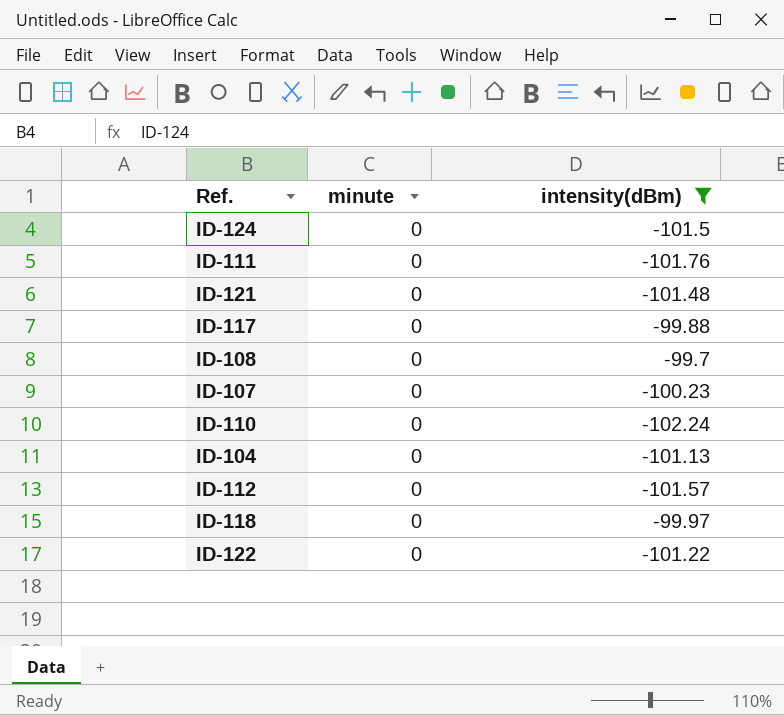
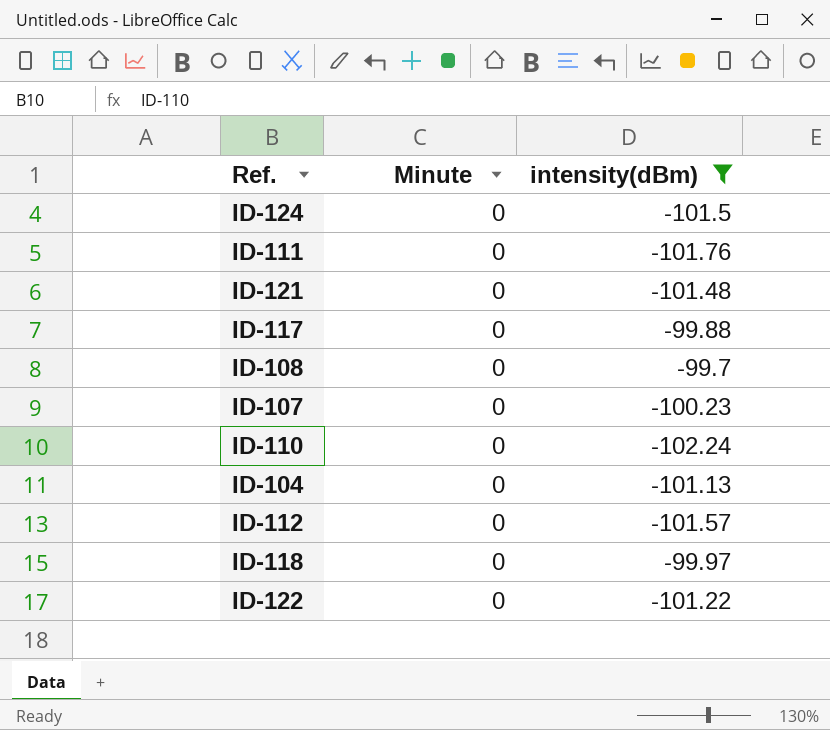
column name: minute -> Minute

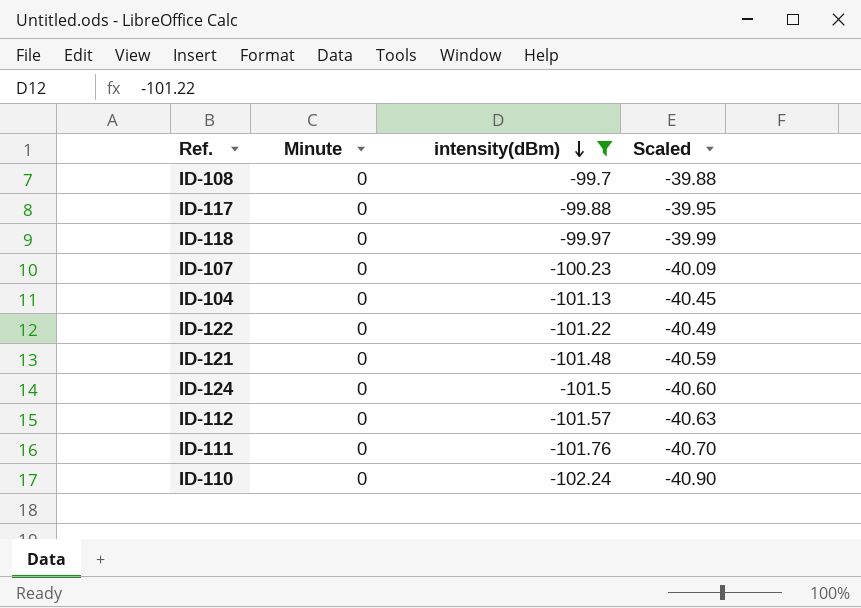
row order: none -> intensity(dBm) descending
column Scaled | formula: none -> [intensity(dBm)] * 0.4

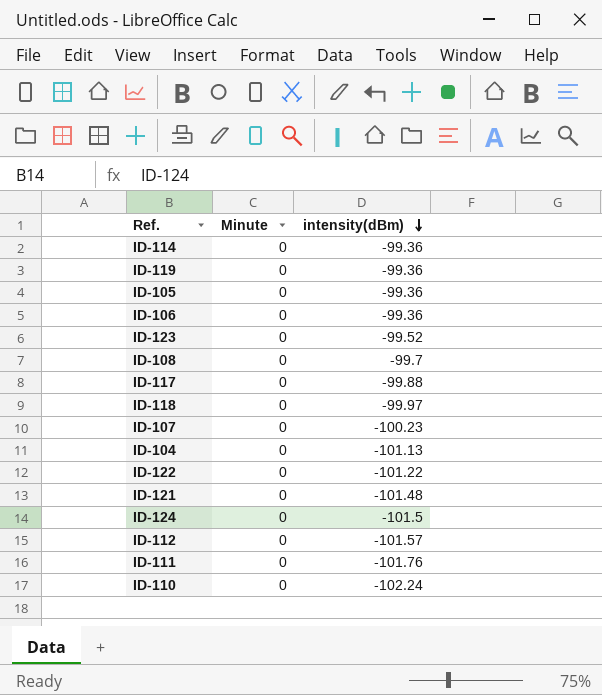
filter: intensity(dBm) <= -99.7 -> none
column Scaled | formula: [intensity(dBm)] * 0.4 -> none

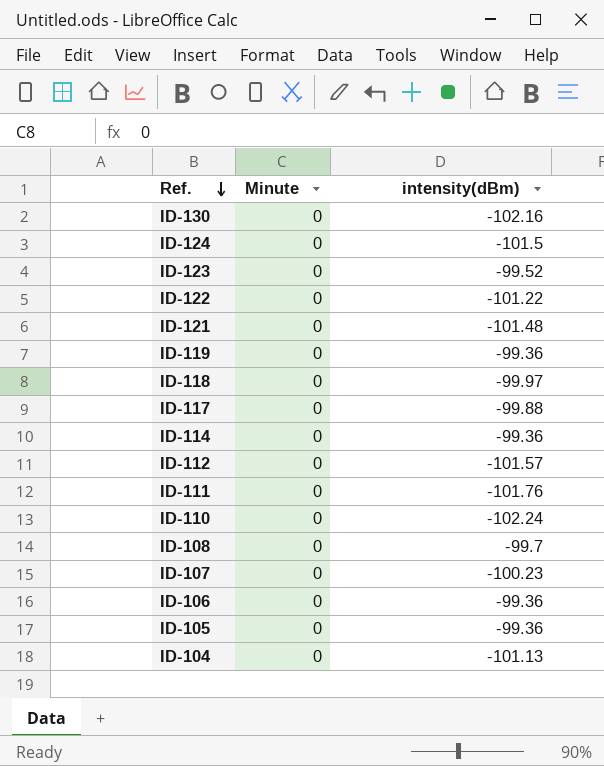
row order: intensity(dBm) descending -> Ref. descending
row ID-130: none -> 0 | -102.16

